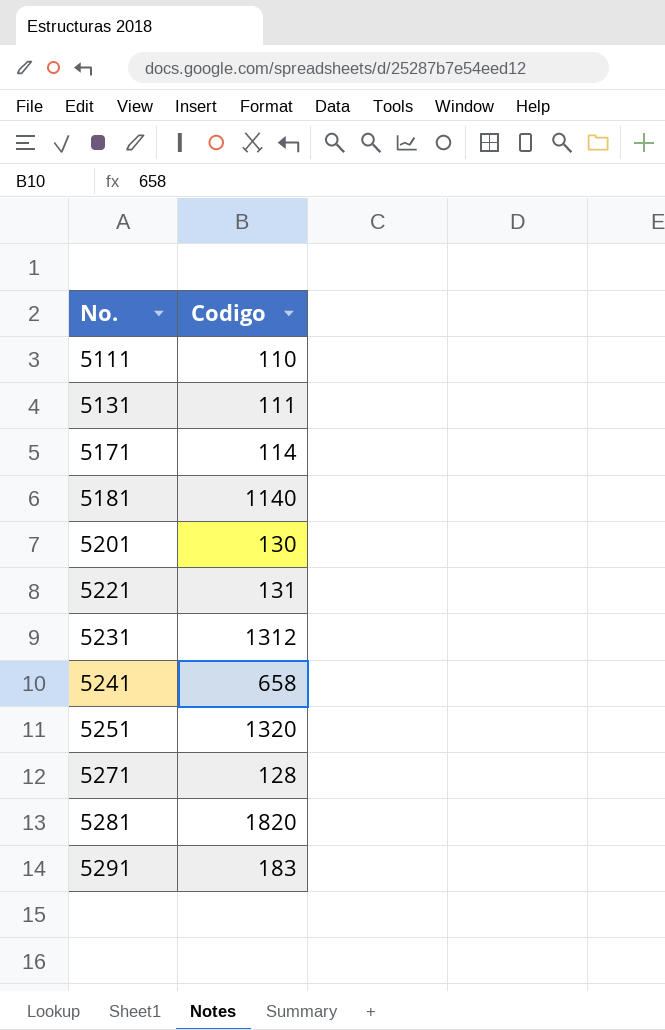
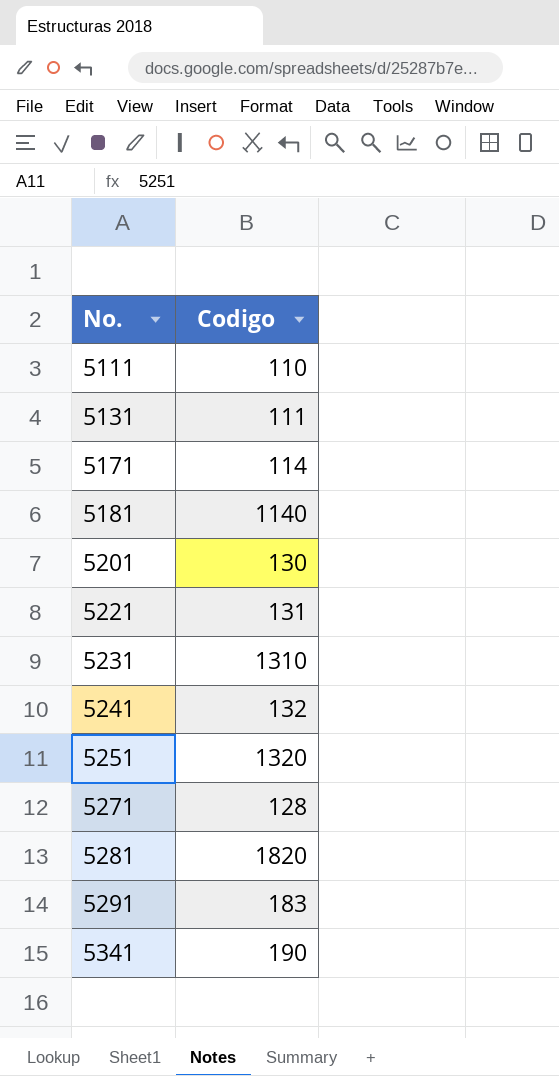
5231 | Codigo: 1312 -> 1310
5241 | Codigo: 658 -> 132
row 5341: none -> 190

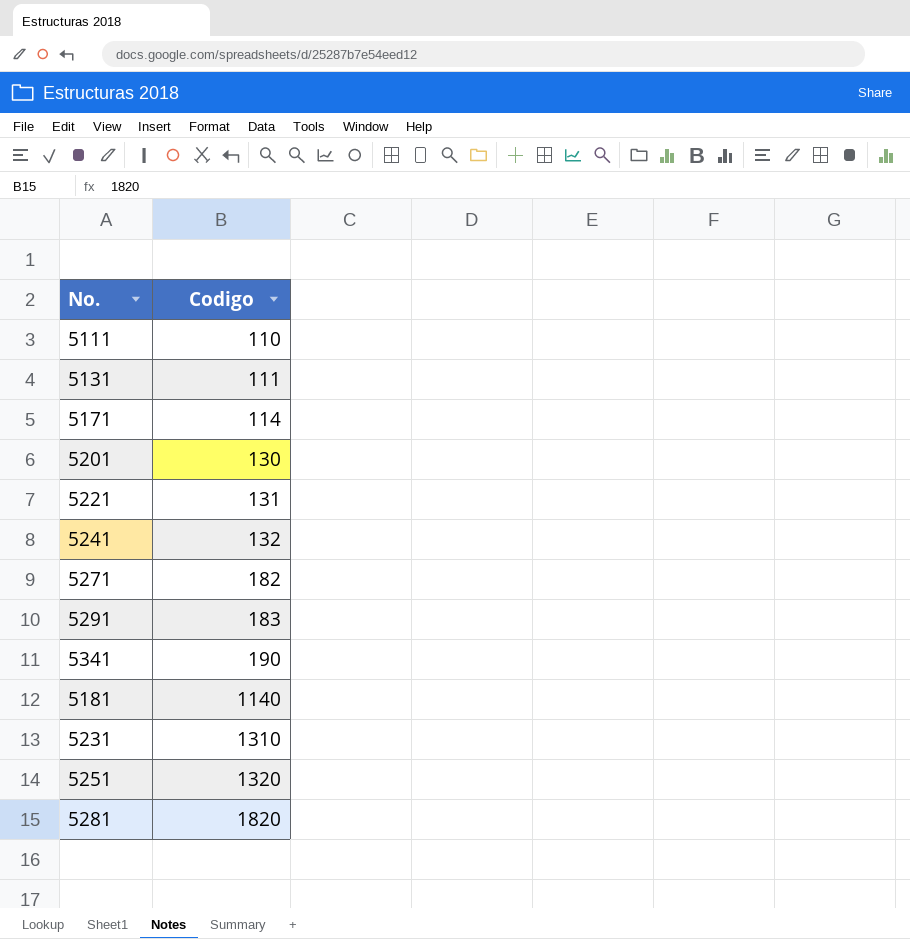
row order: No. ascending -> Codigo ascending
5271 | Codigo: 128 -> 182

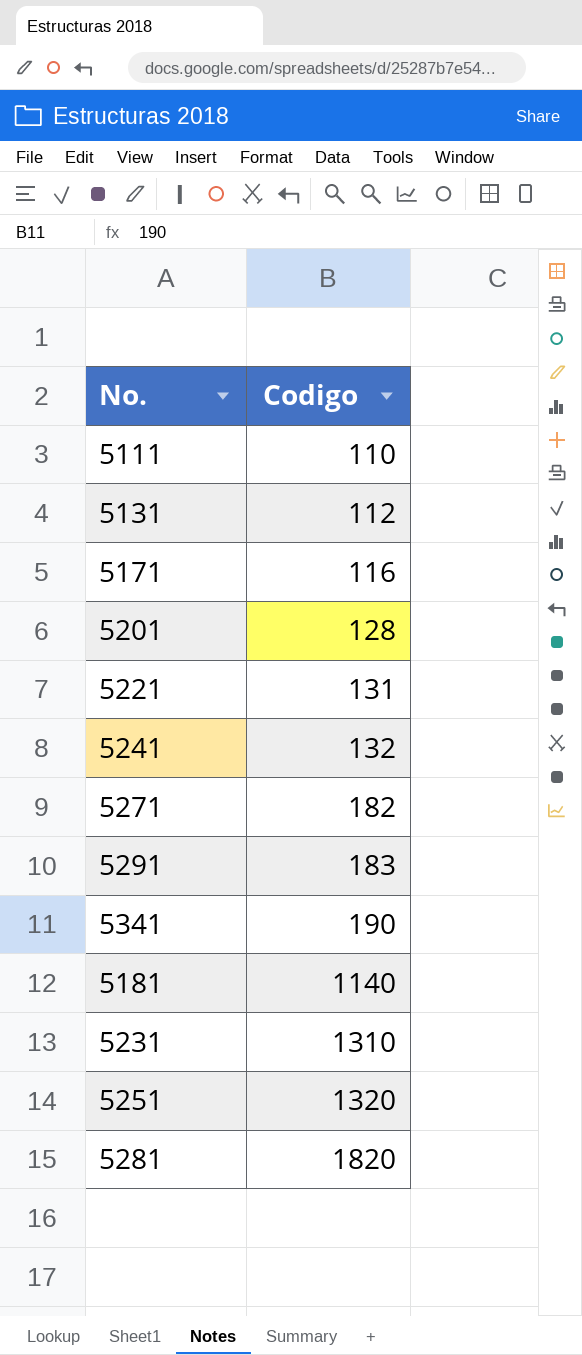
5131 | Codigo: 111 -> 112
5171 | Codigo: 114 -> 116
5201 | Codigo: 130 -> 128

